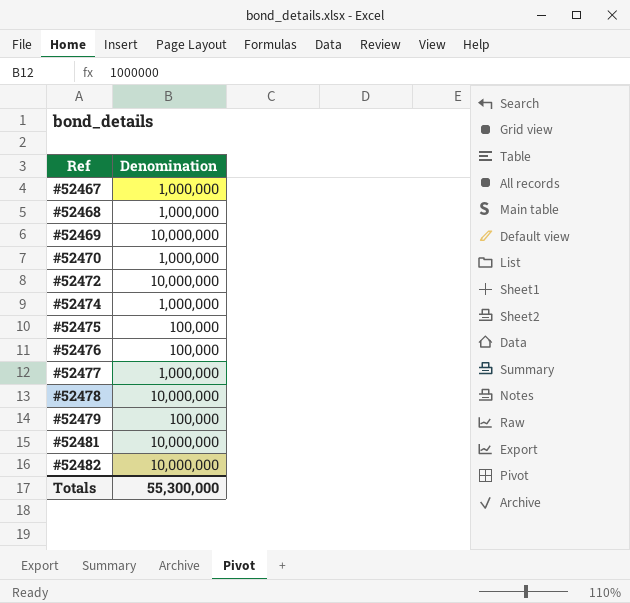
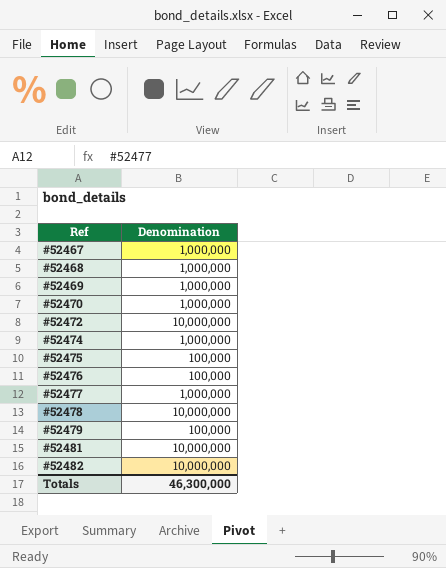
#52469 | Denomination: 10,000,000 -> 1,000,000
Totals | Denomination: 55,300,000 -> 46,300,000

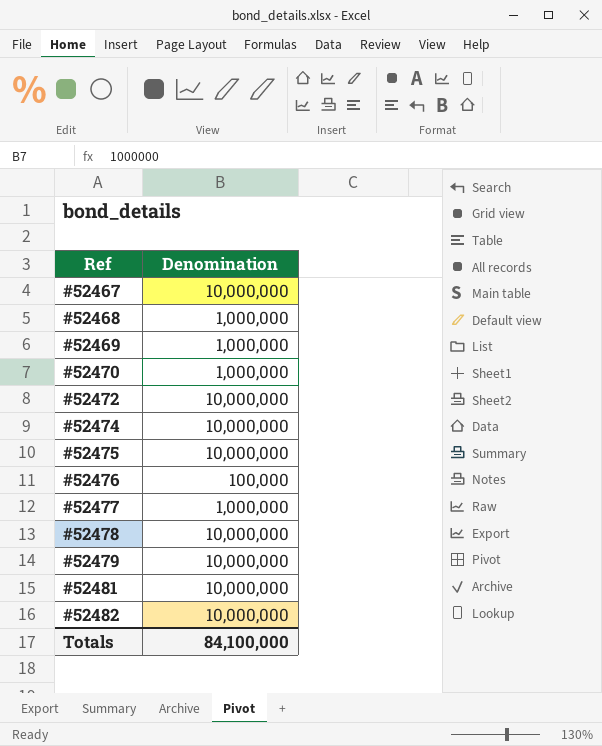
#52467 | Denomination: 1,000,000 -> 10,000,000
#52474 | Denomination: 1,000,000 -> 10,000,000
#52475 | Denomination: 100,000 -> 10,000,000
#52479 | Denomination: 100,000 -> 10,000,000
Totals | Denomination: 46,300,000 -> 84,100,000

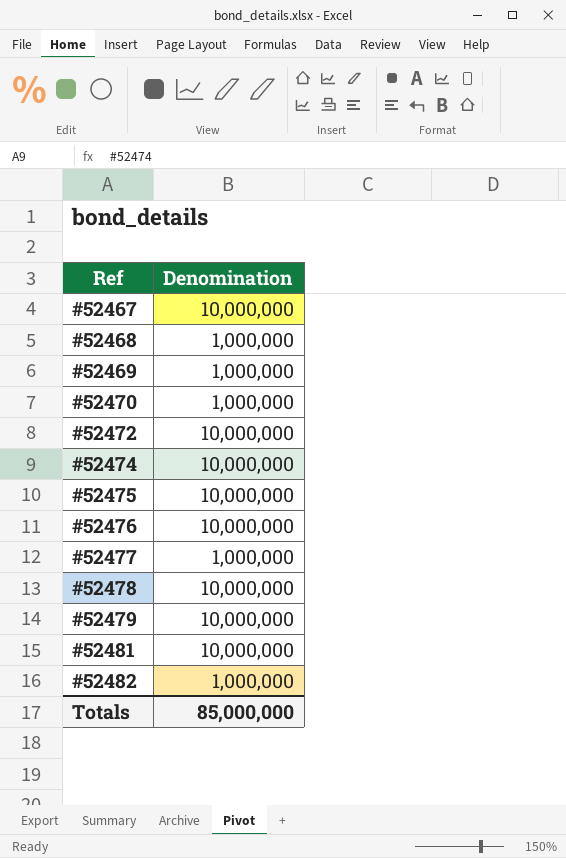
#52476 | Denomination: 100,000 -> 10,000,000
#52482 | Denomination: 10,000,000 -> 1,000,000
Totals | Denomination: 84,100,000 -> 85,000,000

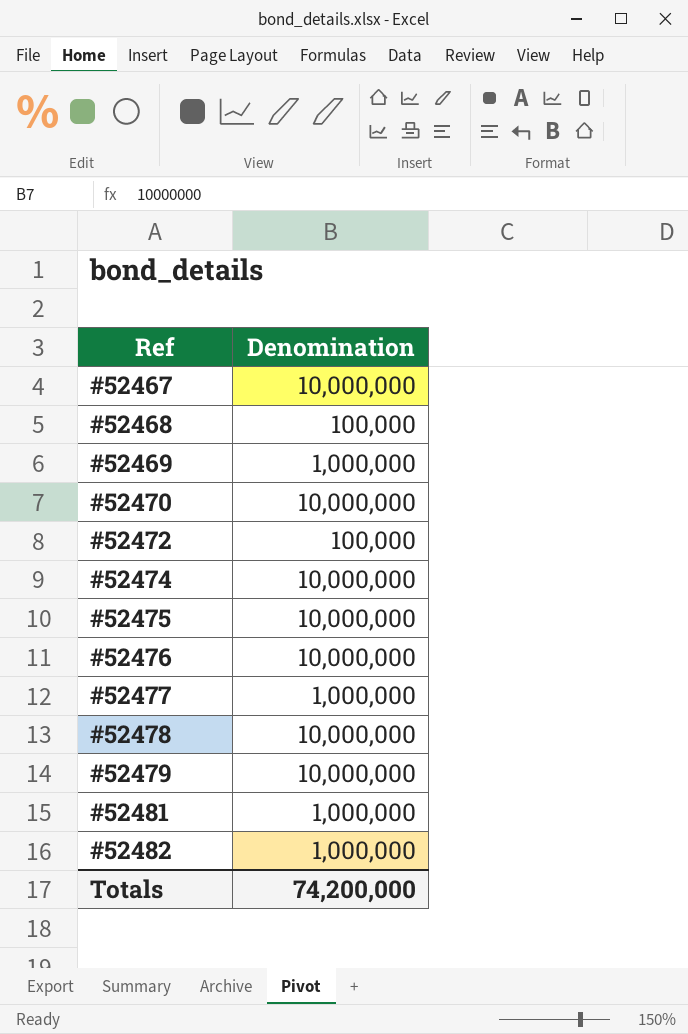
#52468 | Denomination: 1,000,000 -> 100,000
#52470 | Denomination: 1,000,000 -> 10,000,000
#52472 | Denomination: 10,000,000 -> 100,000
#52481 | Denomination: 10,000,000 -> 1,000,000
Totals | Denomination: 85,000,000 -> 74,200,000

